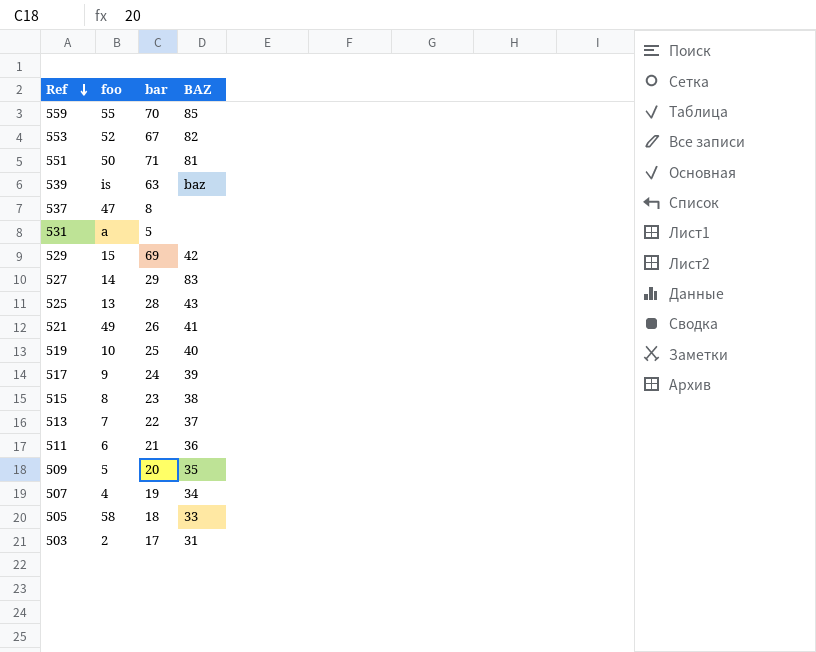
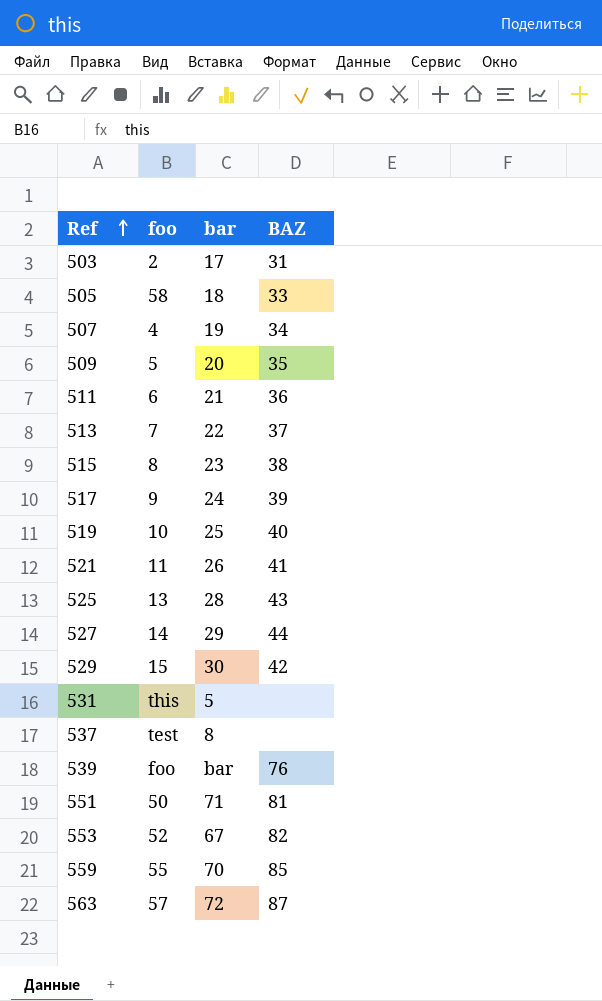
row order: Ref descending -> Ref ascending
521 | foo: 49 -> 11
527 | BAZ: 83 -> 44
529 | bar: 69 -> 30
531 | foo: a -> this
537 | foo: 47 -> test
539 | foo: is -> foo
539 | bar: 63 -> bar
539 | BAZ: baz -> 76
row 563: none -> 57 | 72 | 87

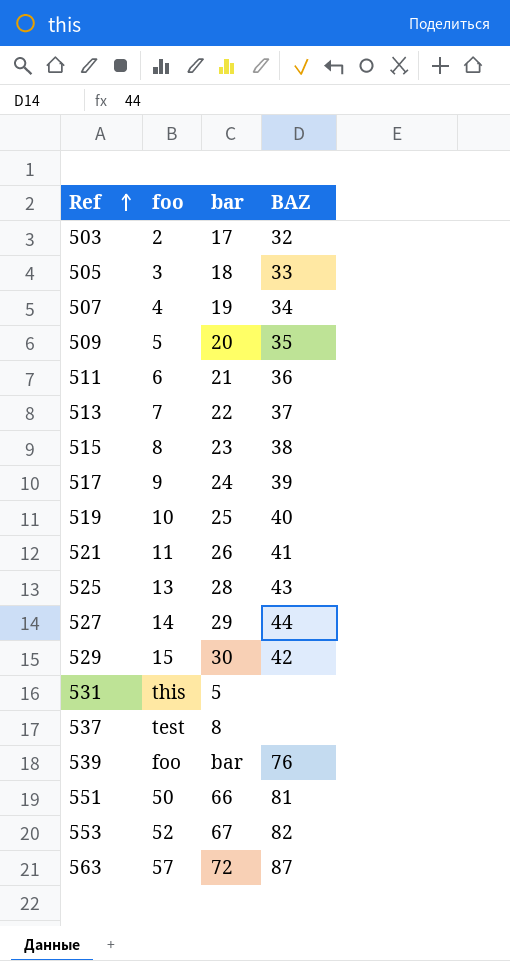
row 559: 55 | 70 | 85 -> none
503 | BAZ: 31 -> 32
505 | foo: 58 -> 3
551 | bar: 71 -> 66

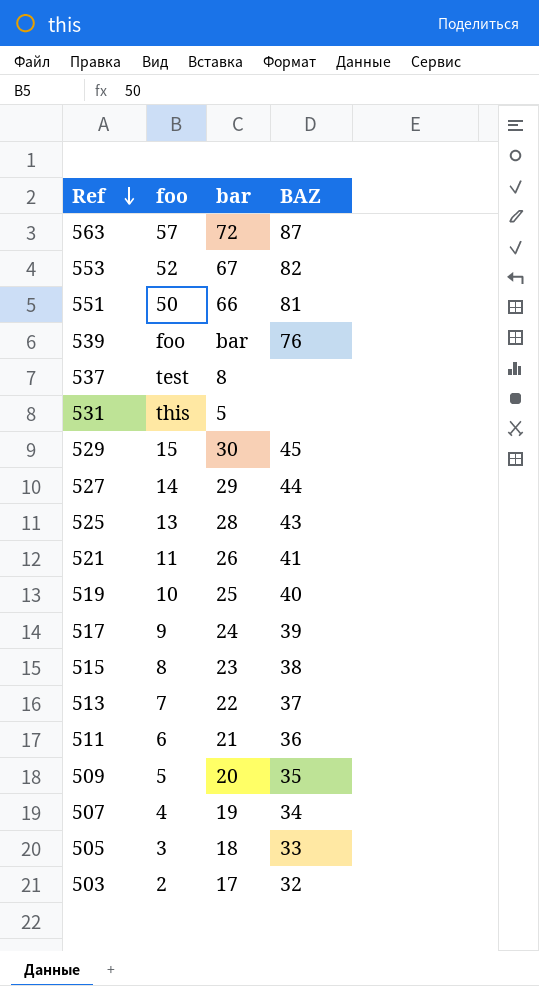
row order: Ref ascending -> Ref descending
529 | BAZ: 42 -> 45

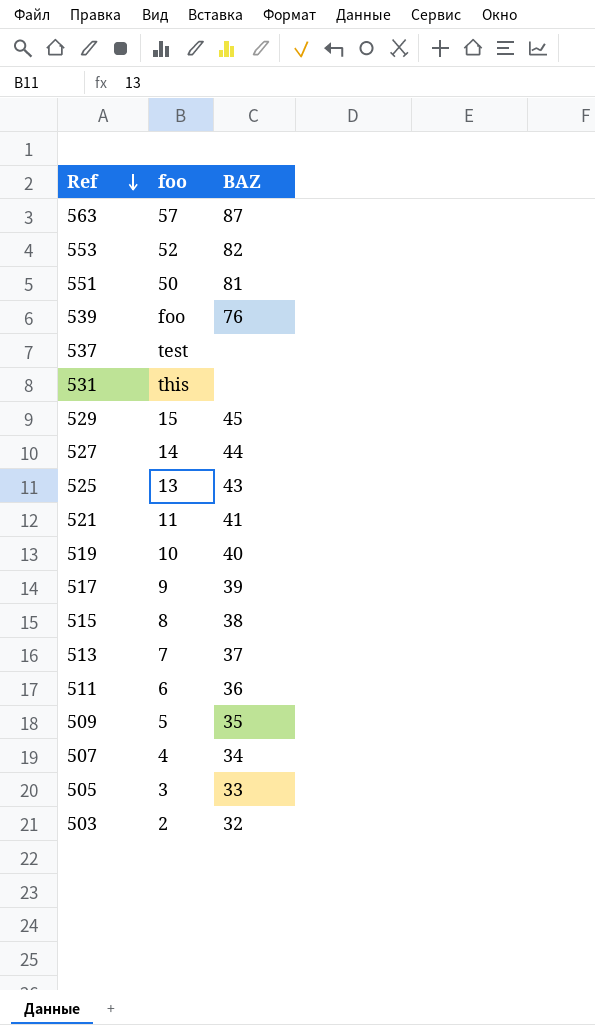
column bar | position: 3 -> none

